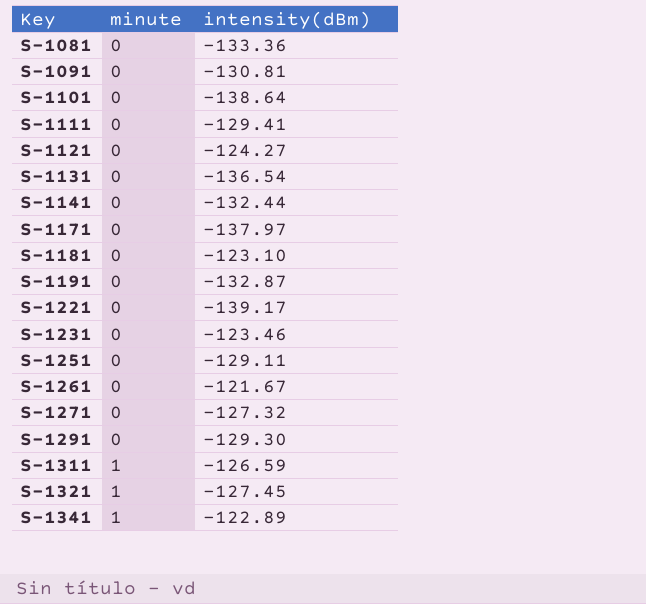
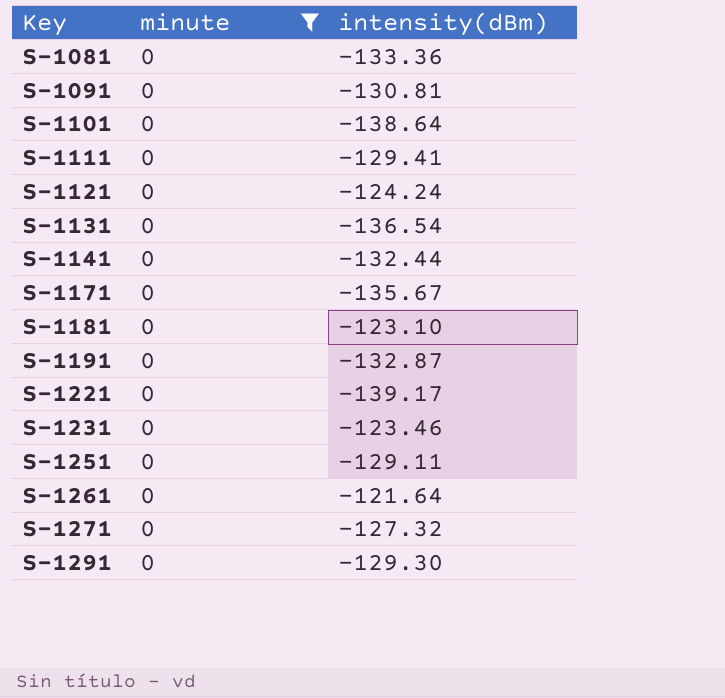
filter: none -> minute = 0
S-1121 | intensity(dBm): -124.27 -> -124.24
S-1171 | intensity(dBm): -137.97 -> -135.67
S-1261 | intensity(dBm): -121.67 -> -121.64

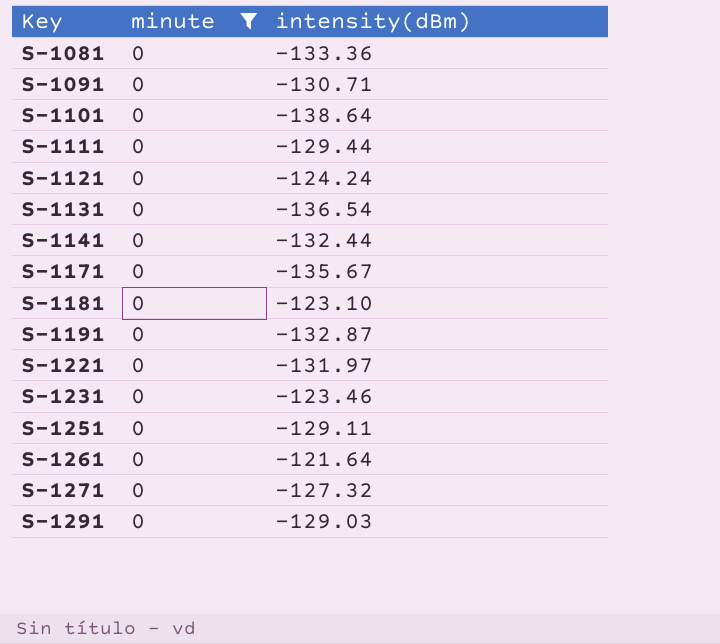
S-1091 | intensity(dBm): -130.81 -> -130.71
S-1111 | intensity(dBm): -129.41 -> -129.44
S-1221 | intensity(dBm): -139.17 -> -131.97
S-1291 | intensity(dBm): -129.30 -> -129.03

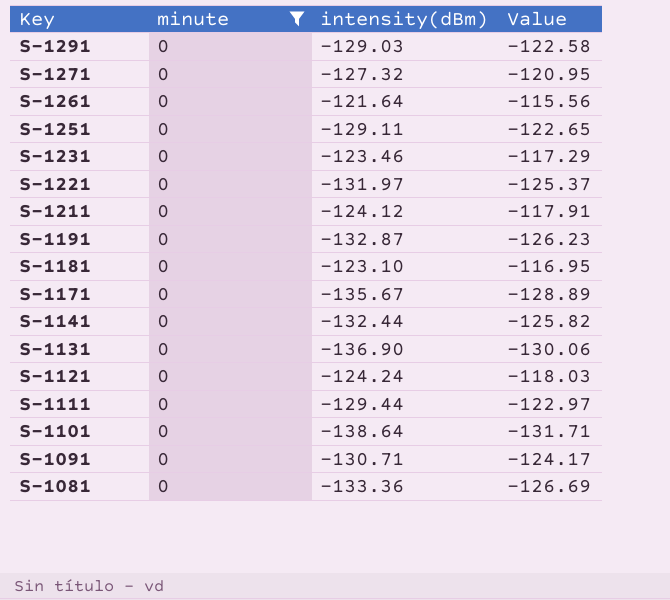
row order: Key ascending -> Key descending
column Value | formula: none -> [intensity(dBm)] * 0.95
row S-1211: none -> 0 | -124.12 | -117.91
S-1131 | intensity(dBm): -136.54 -> -136.90

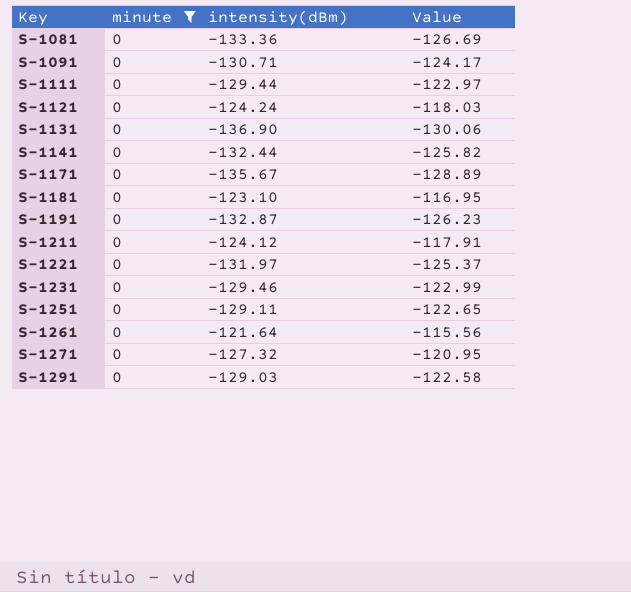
row order: Key descending -> Key ascending
row S-1101: 0 | -138.64 | -131.71 -> none
S-1231 | intensity(dBm): -123.46 -> -129.46
S-1231 | Value: -117.29 -> -122.99

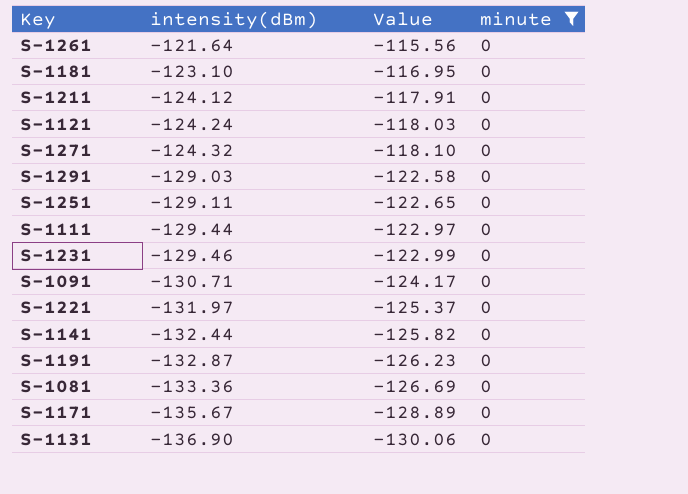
row order: Key ascending -> intensity(dBm) descending
column minute | position: 2 -> 4
S-1271 | intensity(dBm): -127.32 -> -124.32
S-1271 | Value: -120.95 -> -118.10

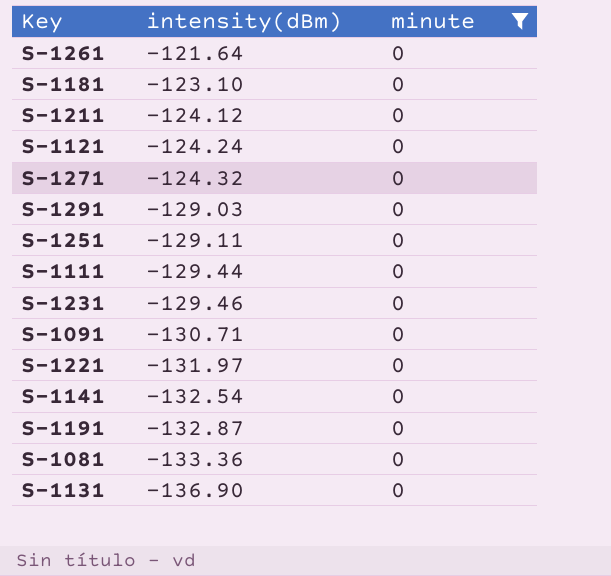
column Value | formula: [intensity(dBm)] * 0.95 -> none
row S-1171: -135.67 | -128.89 | 0 -> none
S-1141 | intensity(dBm): -132.44 -> -132.54

